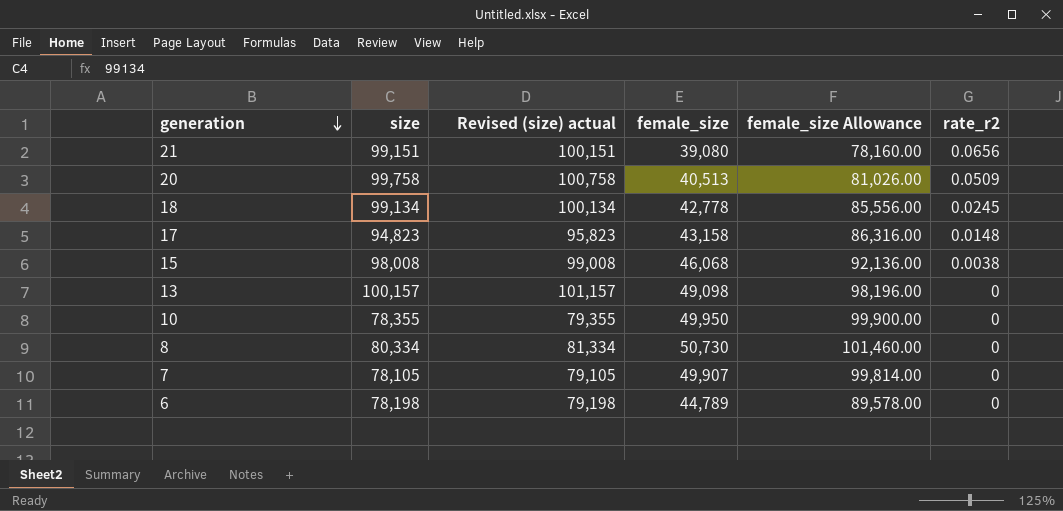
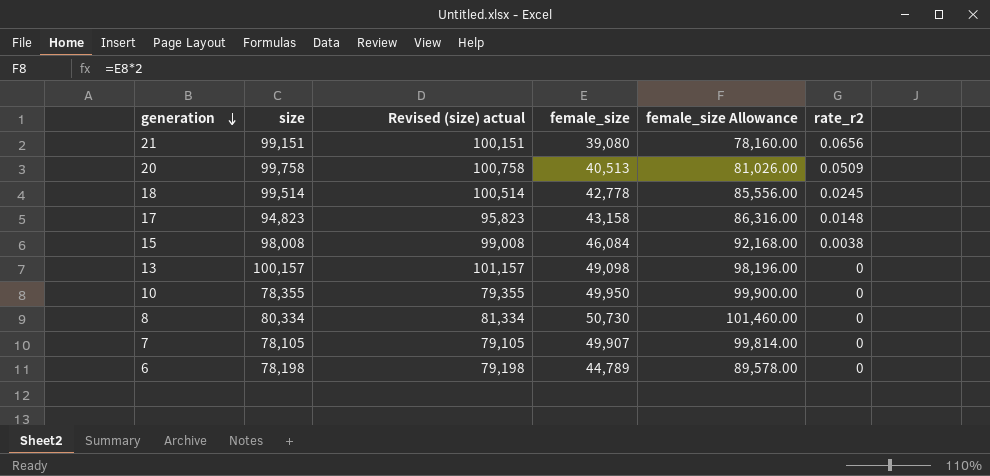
18 | size: 99,134 -> 99,514
18 | Revised (size) actual: 100,134 -> 100,514
15 | female_size: 46,068 -> 46,084
15 | female_size Allowance: 92,136.00 -> 92,168.00

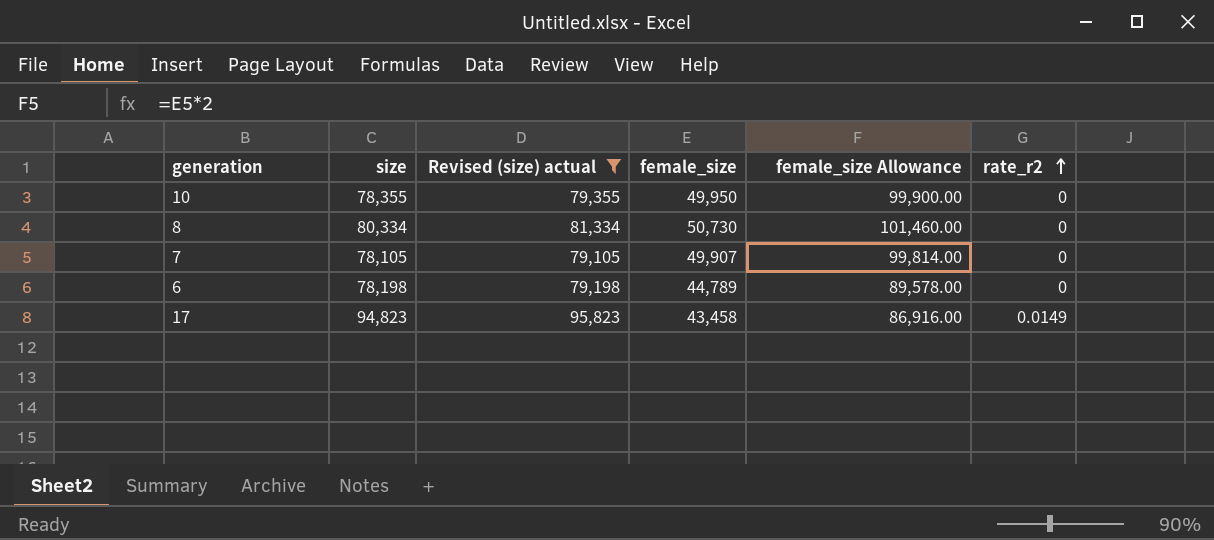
filter: none -> Revised (size) actual <= 95,823
row order: generation descending -> rate_r2 ascending
17 | female_size: 43,158 -> 43,458
17 | female_size Allowance: 86,316.00 -> 86,916.00
17 | rate_r2: 0.0148 -> 0.0149

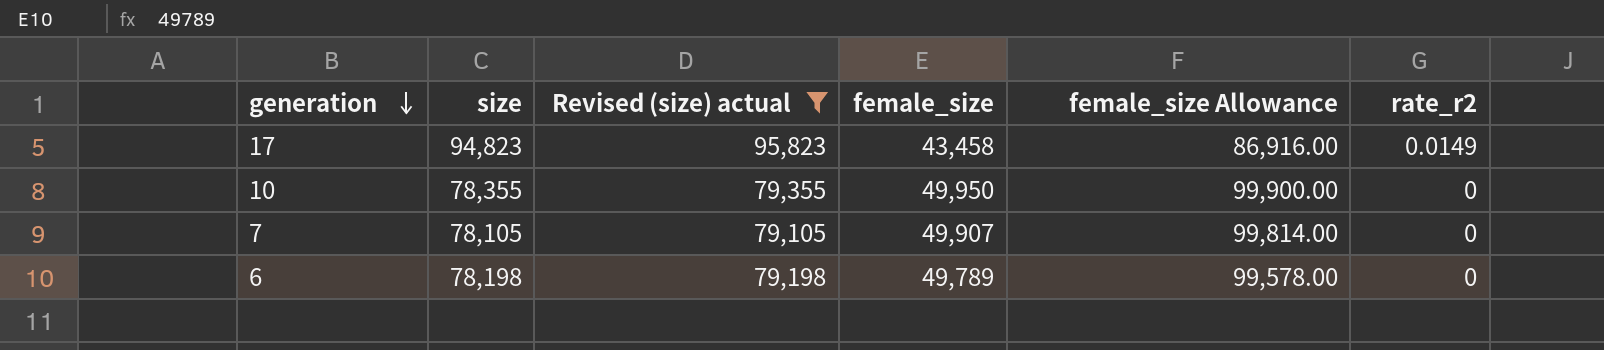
row order: rate_r2 ascending -> generation descending
row 8: 80,334 | 81,334 | 50,730 | 101,460.00 | 0 -> none
6 | female_size: 44,789 -> 49,789
6 | female_size Allowance: 89,578.00 -> 99,578.00

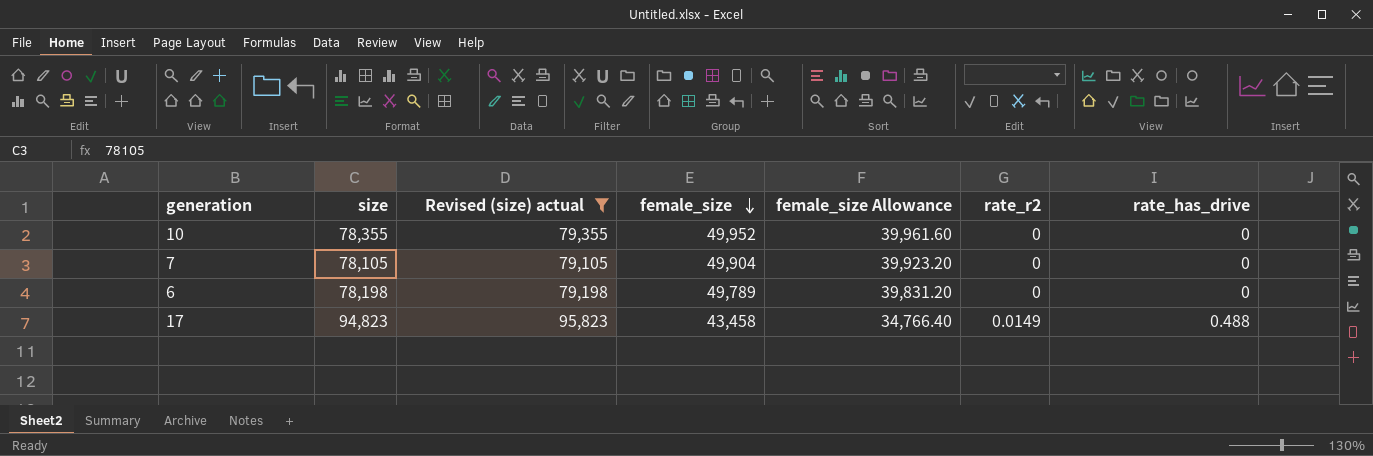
row order: generation descending -> female_size descending
column female_size Allowance | formula: [female_size] * 2 -> [female_size] * 0.8
column rate_has_drive | position: none -> 7
10 | female_size: 49,950 -> 49,952
7 | female_size: 49,907 -> 49,904

